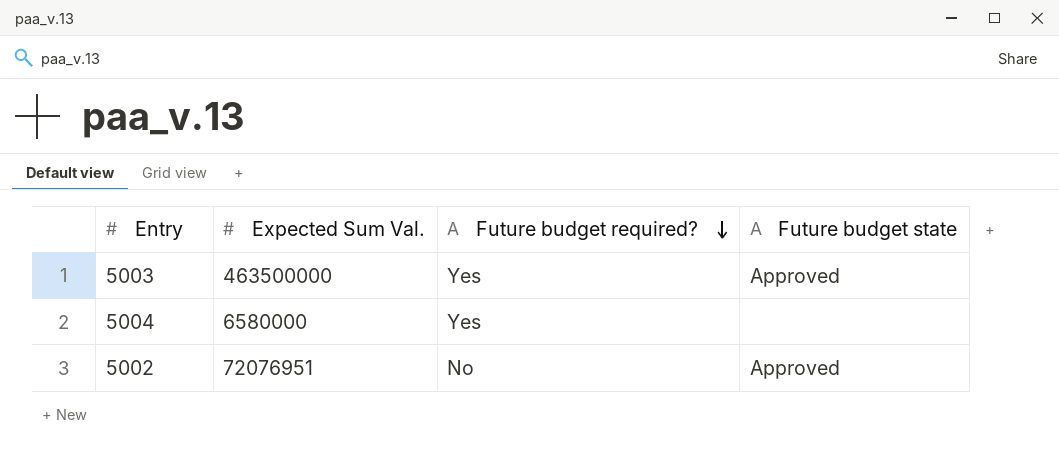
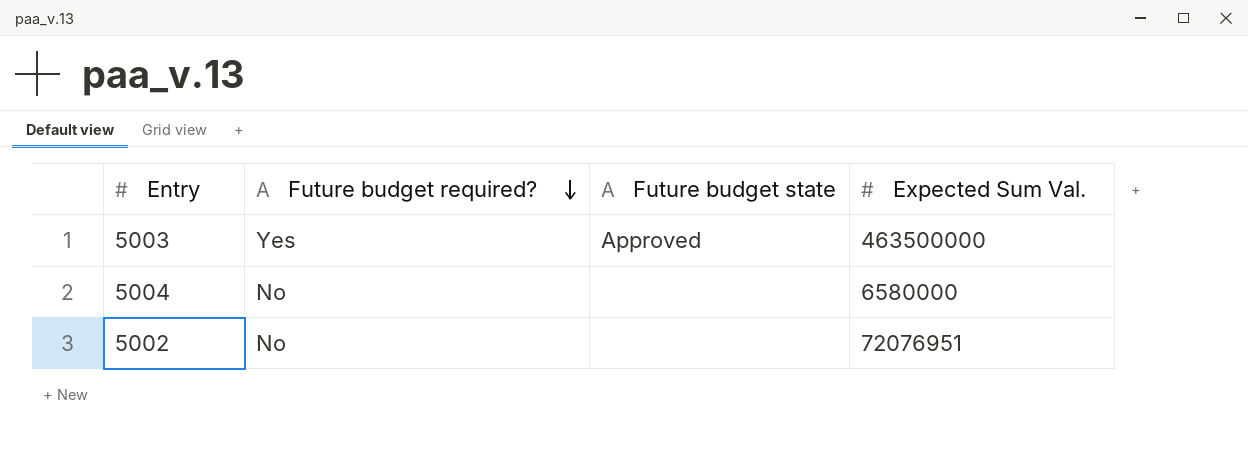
column Expected Sum Val. | position: 2 -> 4
5004 | Future budget required?: Yes -> No
5002 | Future budget state: Approved -> none

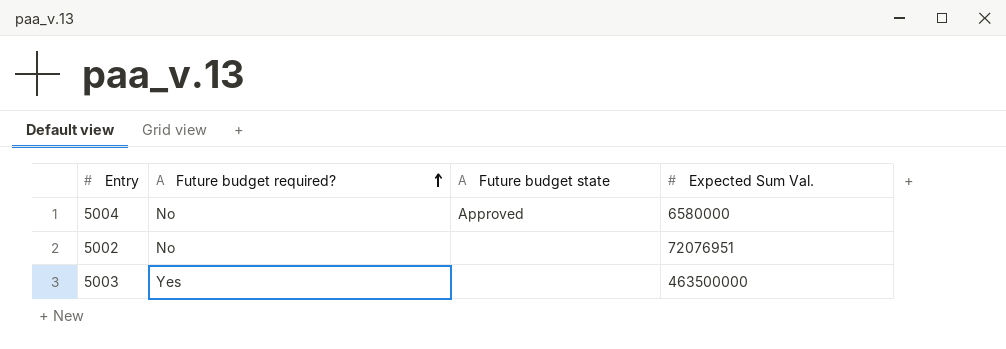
row order: Future budget required? descending -> Future budget required? ascending
5004 | Future budget state: none -> Approved
5003 | Future budget state: Approved -> none

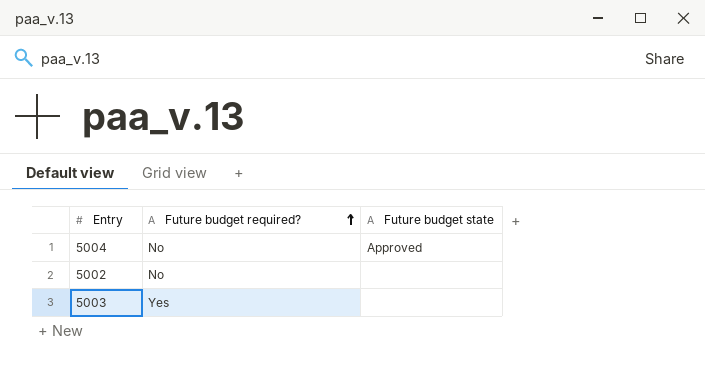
column Expected Sum Val. | position: 4 -> none

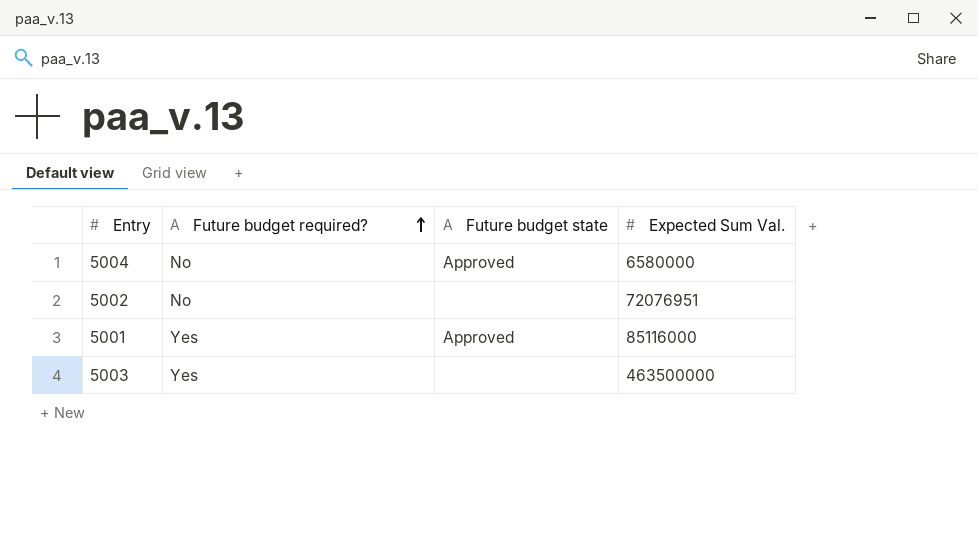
column Expected Sum Val. | position: none -> 4
row 5001: none -> Yes | Approved | 85116000

